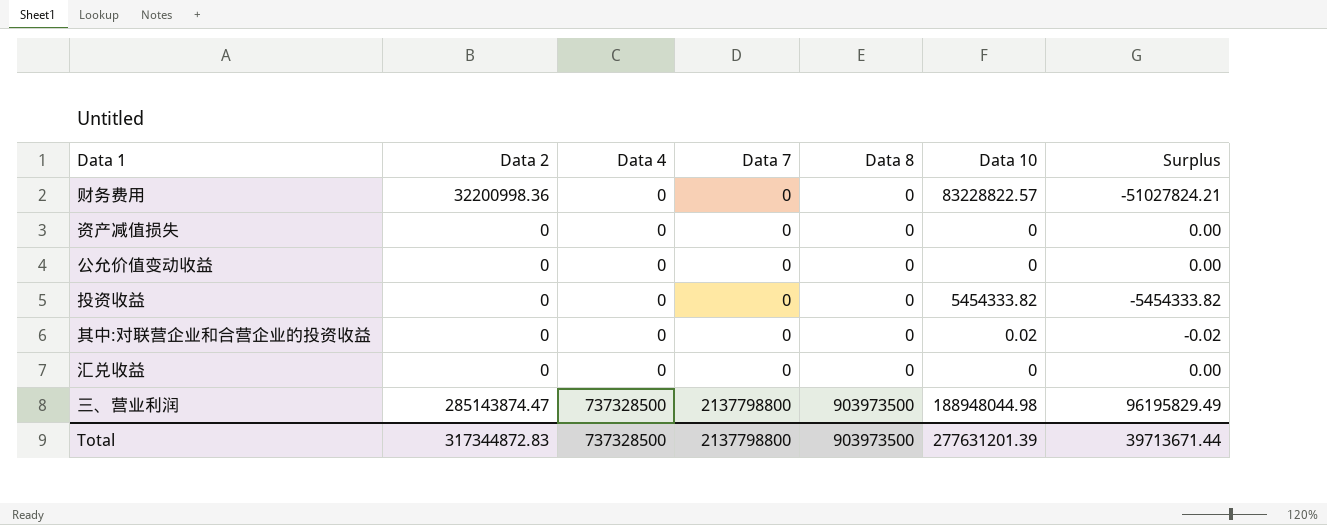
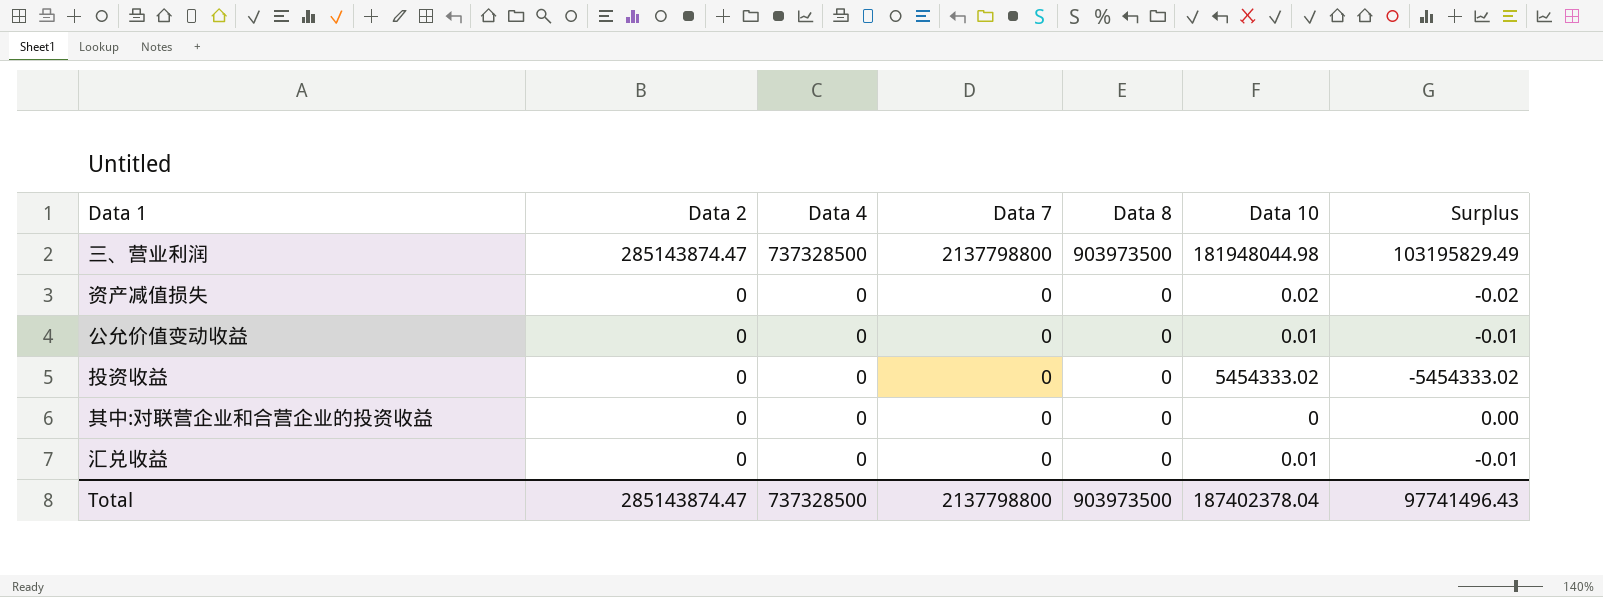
row order: Data 4 ascending -> Data 2 descending
row 财务费用: 32200998.36 | 0 | 0 | 0 | 83228822.57 | -51027824.21 -> none
三、营业利润 | Data 10: 188948044.98 -> 181948044.98
三、营业利润 | Surplus: 96195829.49 -> 103195829.49
资产减值损失 | Data 10: 0 -> 0.02
资产减值损失 | Surplus: 0.00 -> -0.02
公允价值变动收益 | Data 10: 0 -> 0.01
公允价值变动收益 | Surplus: 0.00 -> -0.01
投资收益 | Data 10: 5454333.82 -> 5454333.02
投资收益 | Surplus: -5454333.82 -> -5454333.02
其中:对联营企业和合营企业的投资收益 | Data 10: 0.02 -> 0
其中:对联营企业和合营企业的投资收益 | Surplus: -0.02 -> 0.00
汇兑收益 | Data 10: 0 -> 0.01
汇兑收益 | Surplus: 0.00 -> -0.01
Total | Data 2: 317344872.83 -> 285143874.47
Total | Data 10: 277631201.39 -> 187402378.04
Total | Surplus: 39713671.44 -> 97741496.43

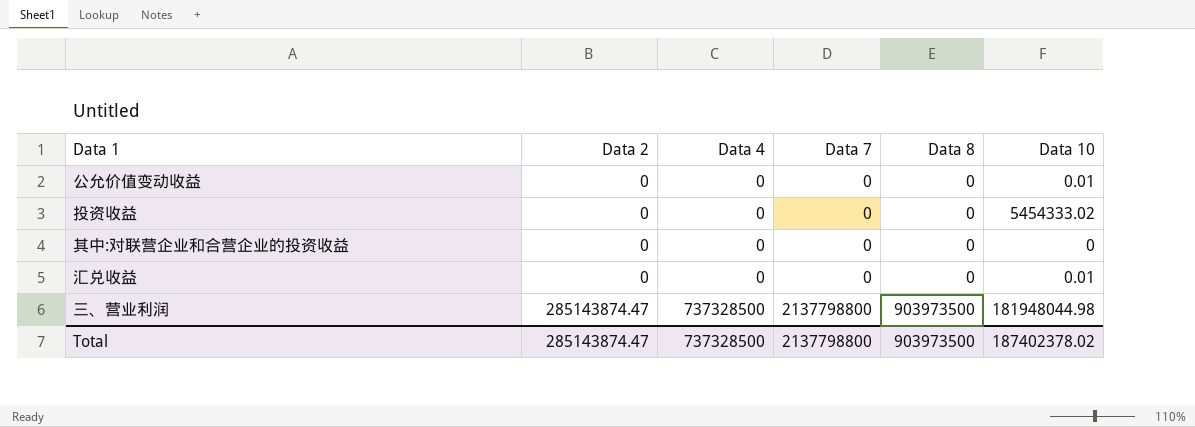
row order: Data 2 descending -> Data 2 ascending
column Surplus | formula: [Data 2] - [Data 10] -> none
row 资产减值损失: 0 | 0 | 0 | 0 | 0.02 | -0.02 -> none
Total | Data 10: 187402378.04 -> 187402378.02

